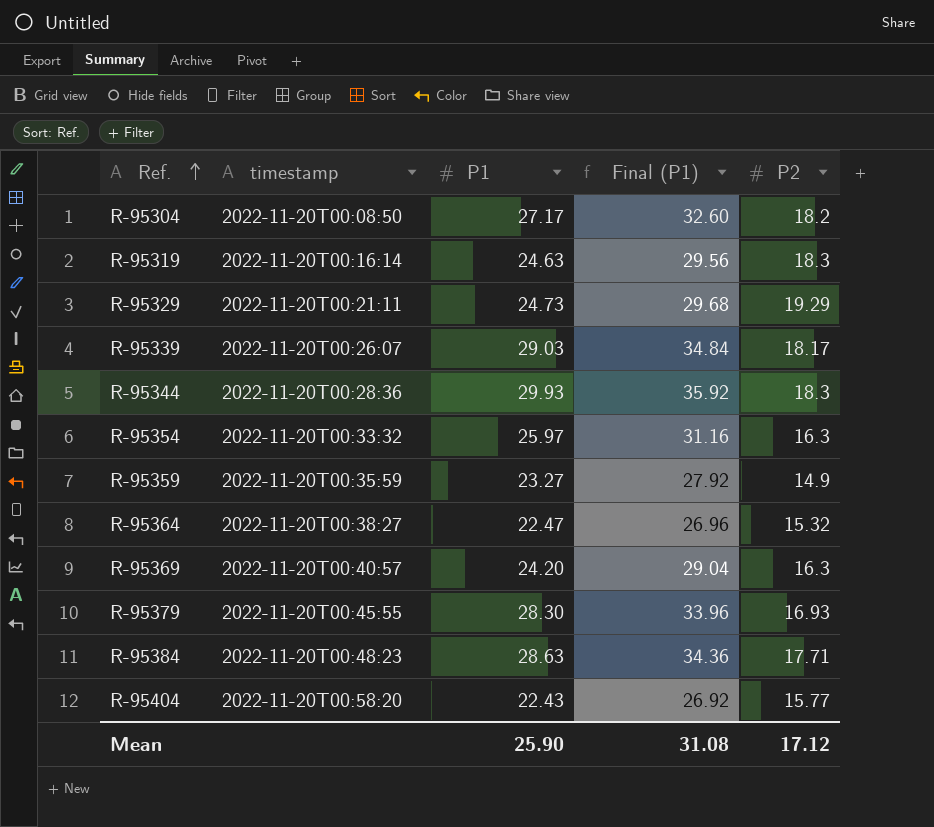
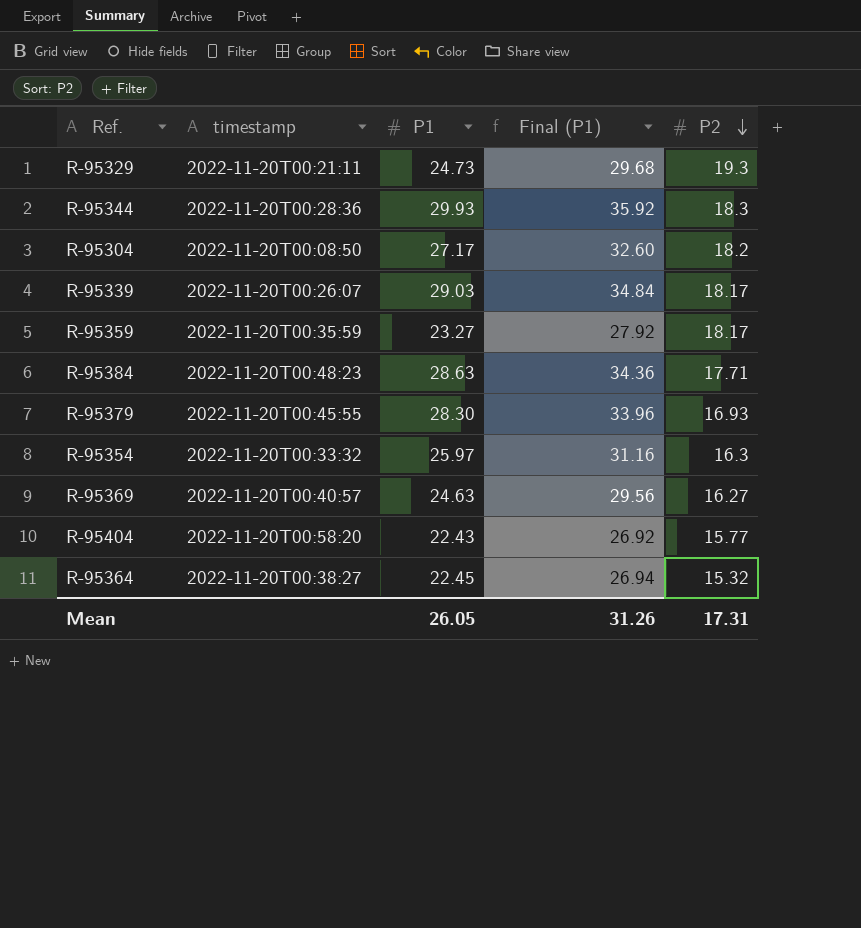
row order: Ref. ascending -> P2 descending
row R-95319: 2022-11-20T00:16:14 | 24.63 | 29.56 | 18.3 -> none
R-95329 | P2: 19.29 -> 19.3
R-95359 | P2: 14.9 -> 18.17
R-95369 | P1: 24.20 -> 24.63
R-95369 | Final (P1): 29.04 -> 29.56
R-95369 | P2: 16.3 -> 16.27
R-95364 | P1: 22.47 -> 22.45
R-95364 | Final (P1): 26.96 -> 26.94
Mean | P1: 25.90 -> 26.05
Mean | Final (P1): 31.08 -> 31.26
Mean | P2: 17.12 -> 17.31

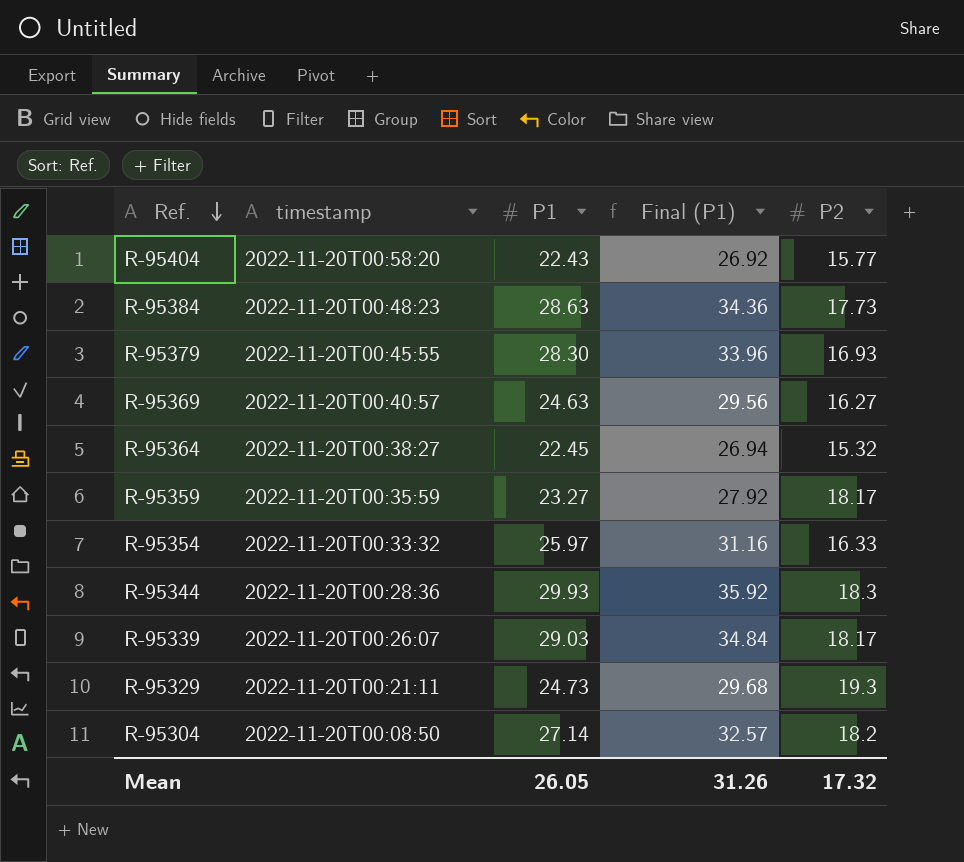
row order: P2 descending -> Ref. descending
R-95384 | P2: 17.71 -> 17.73
R-95354 | P2: 16.3 -> 16.33
R-95304 | P1: 27.17 -> 27.14
R-95304 | Final (P1): 32.60 -> 32.57
Mean | P2: 17.31 -> 17.32

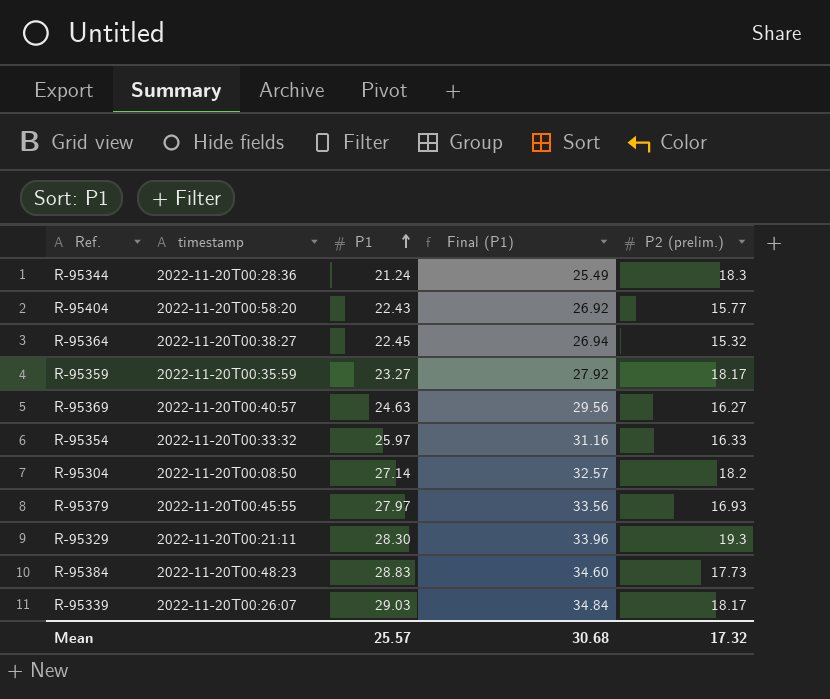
row order: Ref. descending -> P1 ascending
column name: P2 -> P2 (prelim.)
R-95344 | P1: 29.93 -> 21.24
R-95344 | Final (P1): 35.92 -> 25.49
R-95379 | P1: 28.30 -> 27.97
R-95379 | Final (P1): 33.96 -> 33.56
R-95329 | P1: 24.73 -> 28.30
R-95329 | Final (P1): 29.68 -> 33.96
R-95384 | P1: 28.63 -> 28.83
R-95384 | Final (P1): 34.36 -> 34.60
Mean | P1: 26.05 -> 25.57
Mean | Final (P1): 31.26 -> 30.68

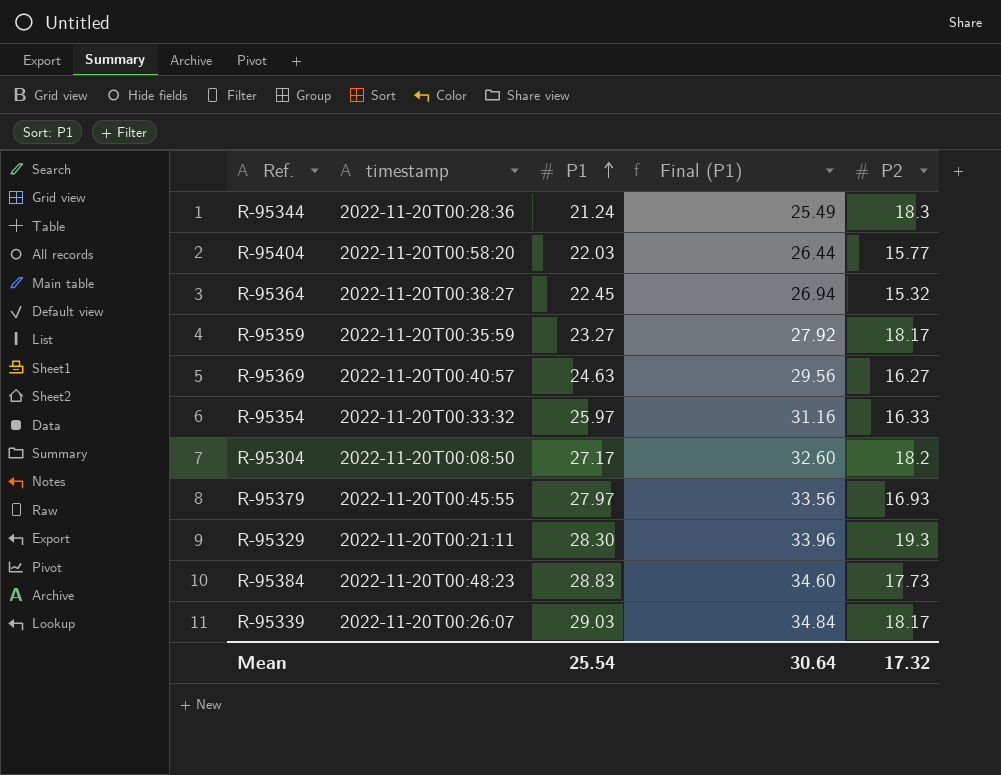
column name: P2 (prelim.) -> P2
R-95404 | P1: 22.43 -> 22.03
R-95404 | Final (P1): 26.92 -> 26.44
R-95304 | P1: 27.14 -> 27.17
R-95304 | Final (P1): 32.57 -> 32.60
Mean | P1: 25.57 -> 25.54
Mean | Final (P1): 30.68 -> 30.64

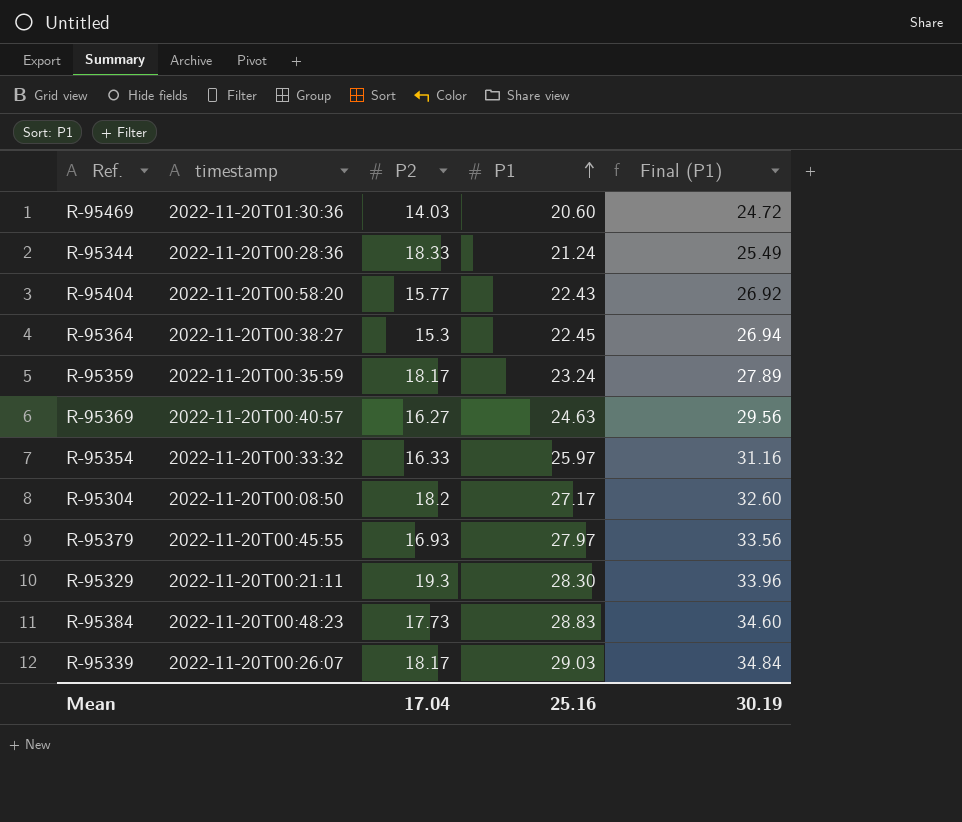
column P2 | position: 5 -> 3
row R-95469: none -> 2022-11-20T01:30:36 | 14.03 | 20.60 | 24.72
R-95344 | P2: 18.3 -> 18.33
R-95404 | P1: 22.03 -> 22.43
R-95404 | Final (P1): 26.44 -> 26.92
R-95364 | P2: 15.32 -> 15.3
R-95359 | P1: 23.27 -> 23.24
R-95359 | Final (P1): 27.92 -> 27.89
Mean | P2: 17.32 -> 17.04
Mean | P1: 25.54 -> 25.16
Mean | Final (P1): 30.64 -> 30.19

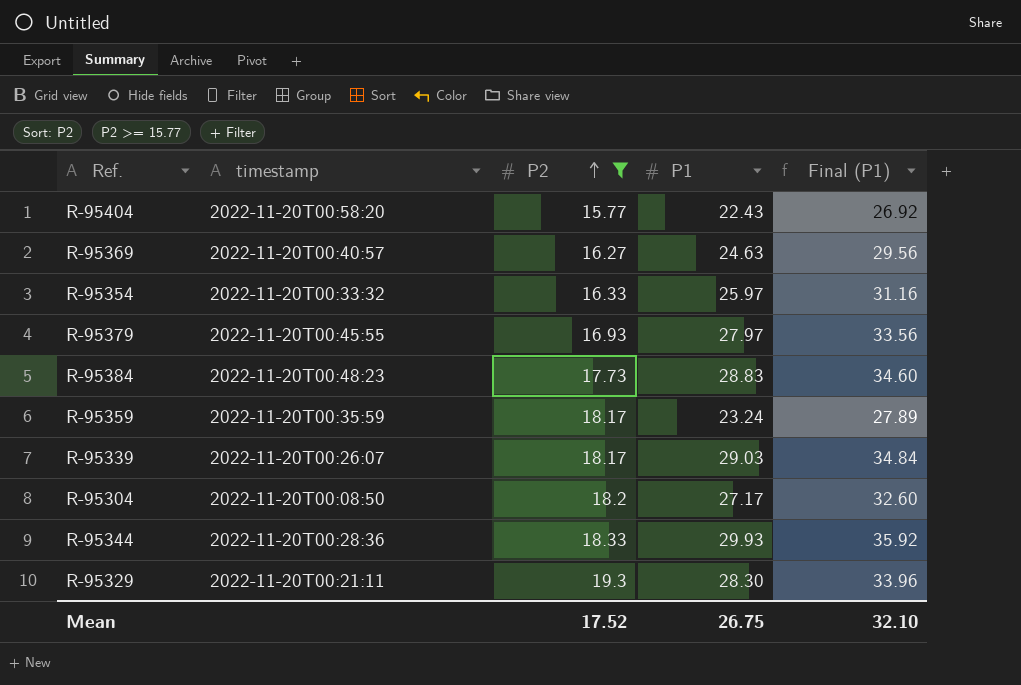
filter: none -> P2 >= 15.77
row order: P1 ascending -> P2 ascending
R-95344 | P1: 21.24 -> 29.93
R-95344 | Final (P1): 25.49 -> 35.92
Mean | P2: 17.04 -> 17.52
Mean | P1: 25.16 -> 26.75
Mean | Final (P1): 30.19 -> 32.10

